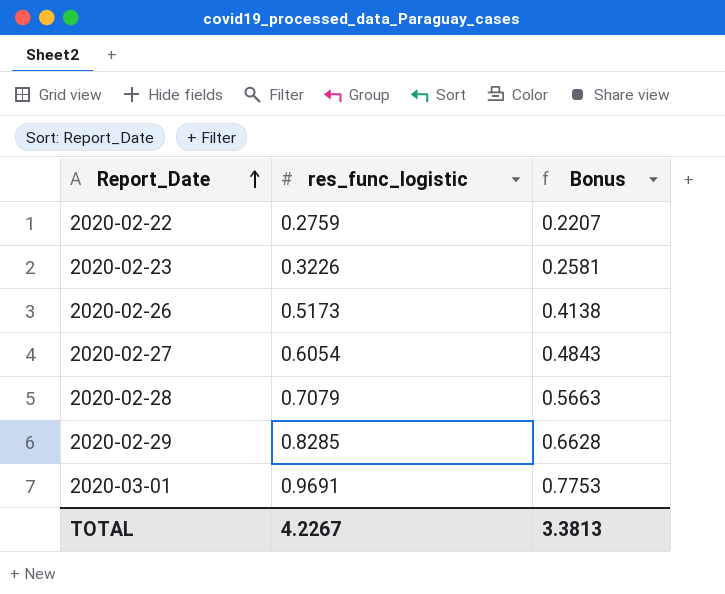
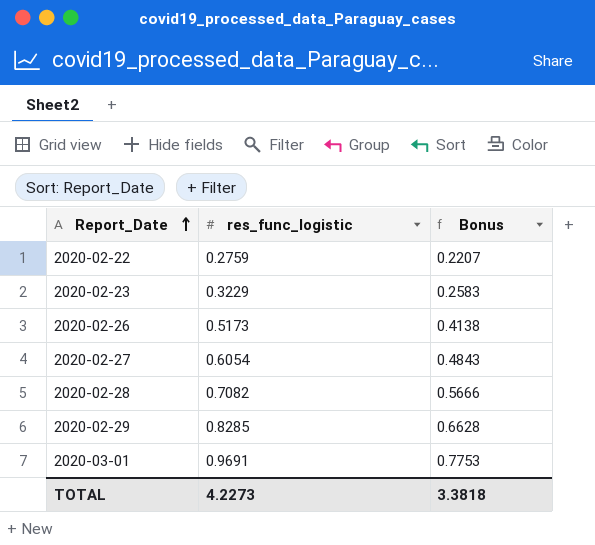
2020-02-23 | res_func_logistic: 0.3226 -> 0.3229
2020-02-23 | Bonus: 0.2581 -> 0.2583
2020-02-28 | res_func_logistic: 0.7079 -> 0.7082
2020-02-28 | Bonus: 0.5663 -> 0.5666
TOTAL | res_func_logistic: 4.2267 -> 4.2273
TOTAL | Bonus: 3.3813 -> 3.3818

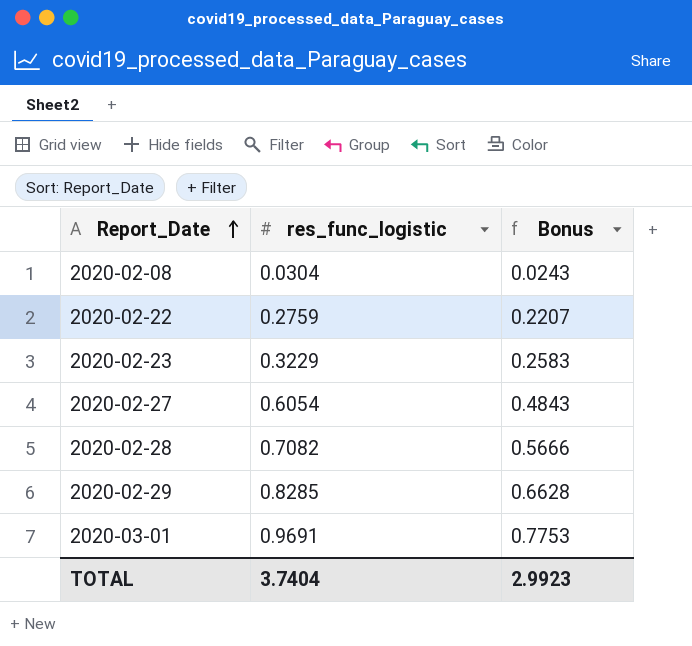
row 2020-02-26: 0.5173 | 0.4138 -> none
row 2020-02-08: none -> 0.0304 | 0.0243
TOTAL | res_func_logistic: 4.2273 -> 3.7404
TOTAL | Bonus: 3.3818 -> 2.9923

